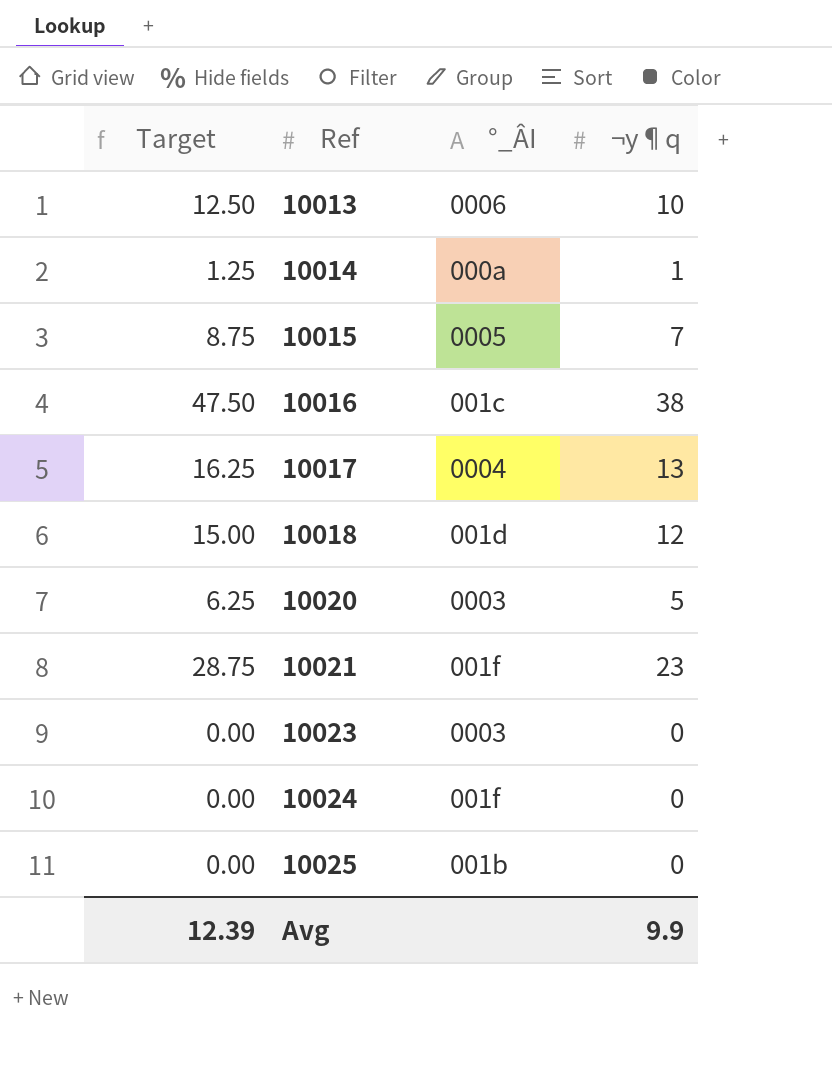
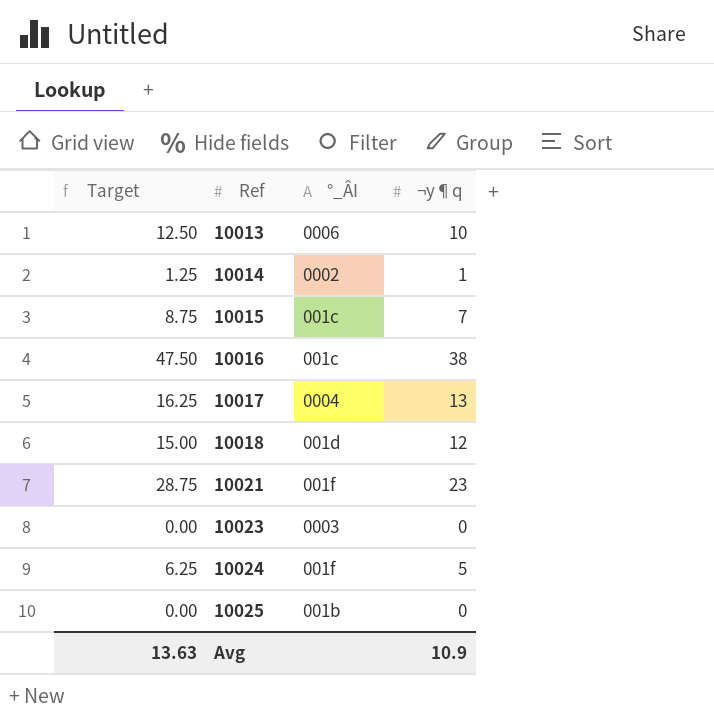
row 10020: 6.25 | 0003 | 5 -> none
10014 | °_ÂI: 000a -> 0002
10015 | °_ÂI: 0005 -> 001c
10024 | Target: 0.00 -> 6.25
10024 | ¬y¶q: 0 -> 5
Avg | Target: 12.39 -> 13.63
Avg | ¬y¶q: 9.9 -> 10.9

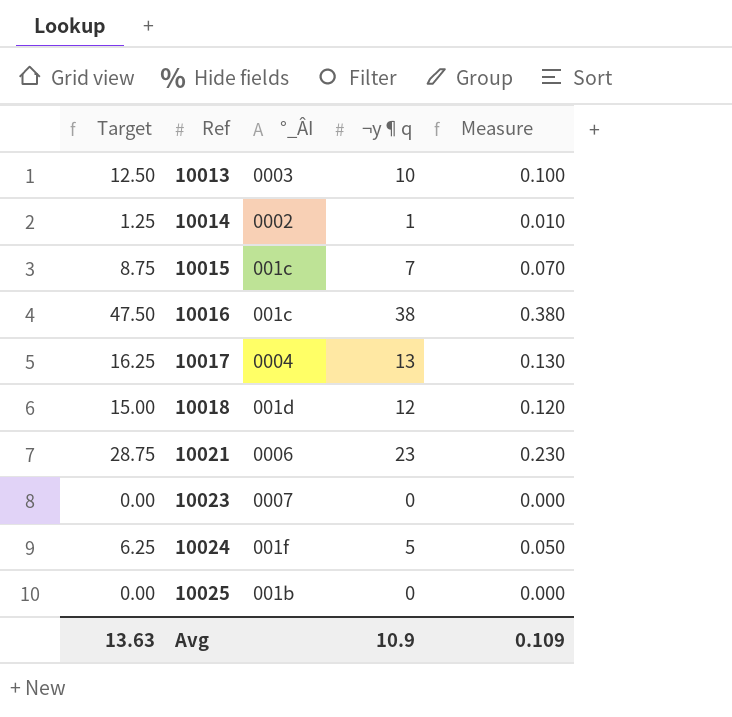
column Measure | formula: none -> [¬y¶q] * 0.01
10013 | °_ÂI: 0006 -> 0003
10021 | °_ÂI: 001f -> 0006
10023 | °_ÂI: 0003 -> 0007

